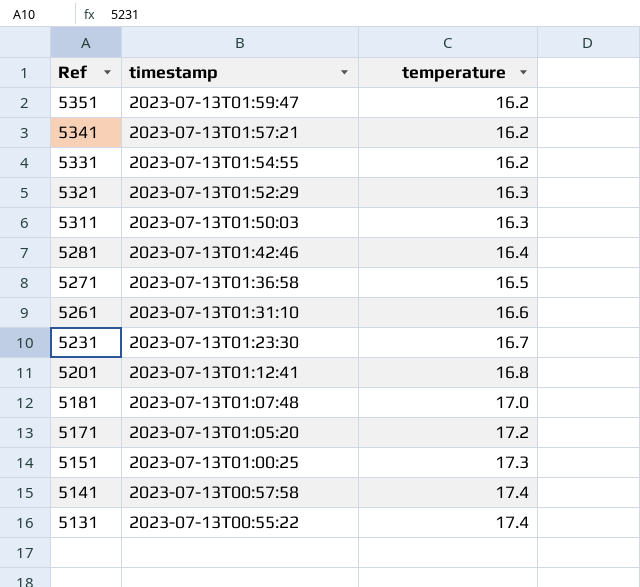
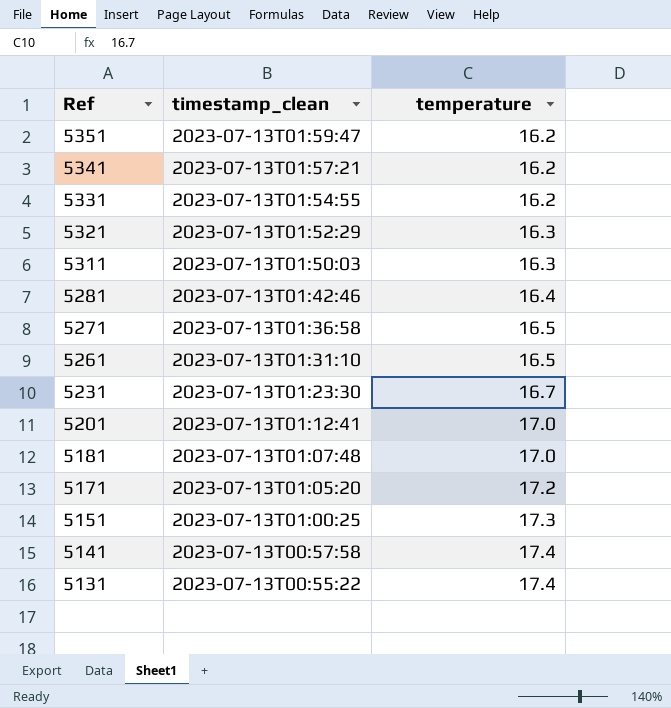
column name: timestamp -> timestamp_clean
5261 | temperature: 16.6 -> 16.5
5201 | temperature: 16.8 -> 17.0

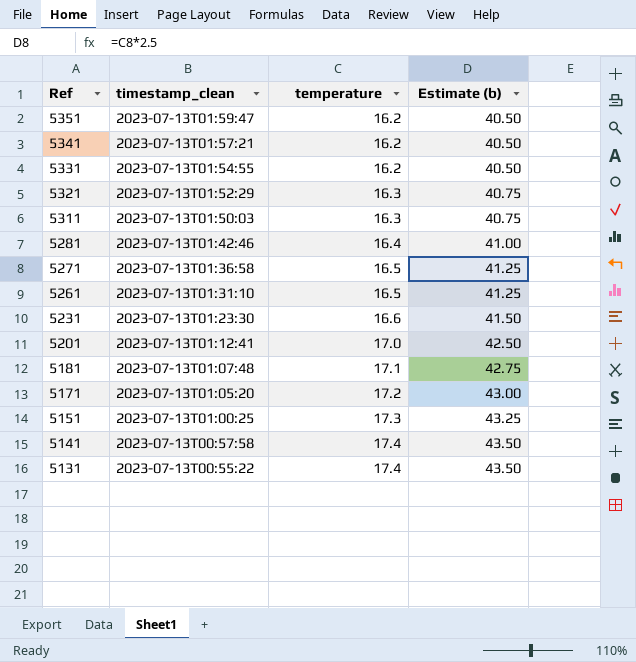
column Estimate (b) | formula: none -> [temperature] * 2.5
5231 | temperature: 16.7 -> 16.6
5181 | temperature: 17.0 -> 17.1

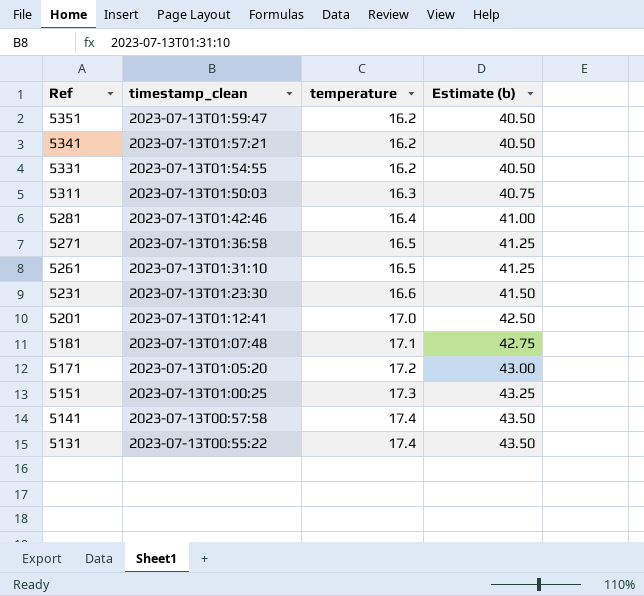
row 5321: 2023-07-13T01:52:29 | 16.3 | 40.75 -> none

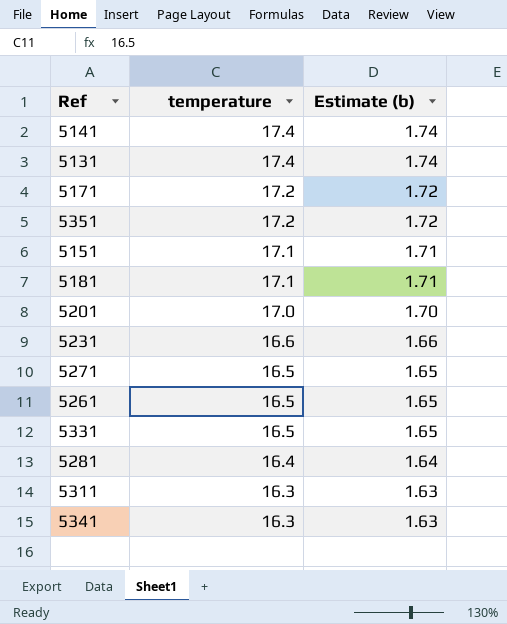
row order: Ref descending -> temperature descending
column timestamp_clean | position: 2 -> none
column Estimate (b) | formula: [temperature] * 2.5 -> [temperature] * 0.1
5351 | temperature: 16.2 -> 17.2
5151 | temperature: 17.3 -> 17.1
5331 | temperature: 16.2 -> 16.5
5341 | temperature: 16.2 -> 16.3

